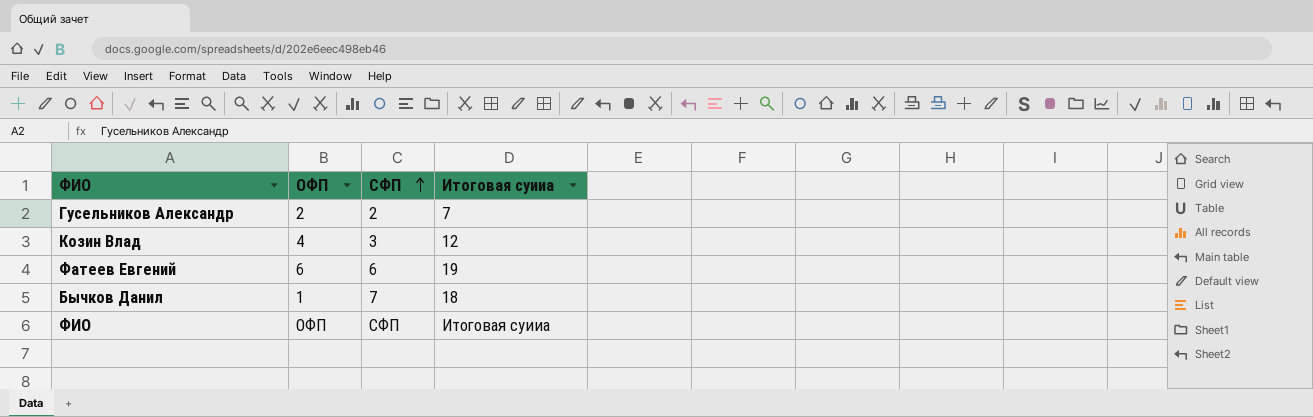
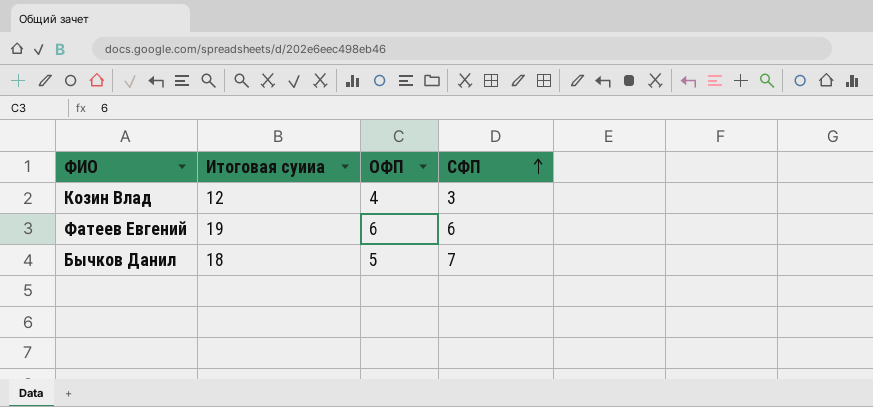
column Итоговая суииа | position: 4 -> 2
row Гусельников Александр: 2 | 2 | 7 -> none
row ФИО: ОФП | СФП | Итоговая суииа -> none
Бычков Данил | ОФП: 1 -> 5

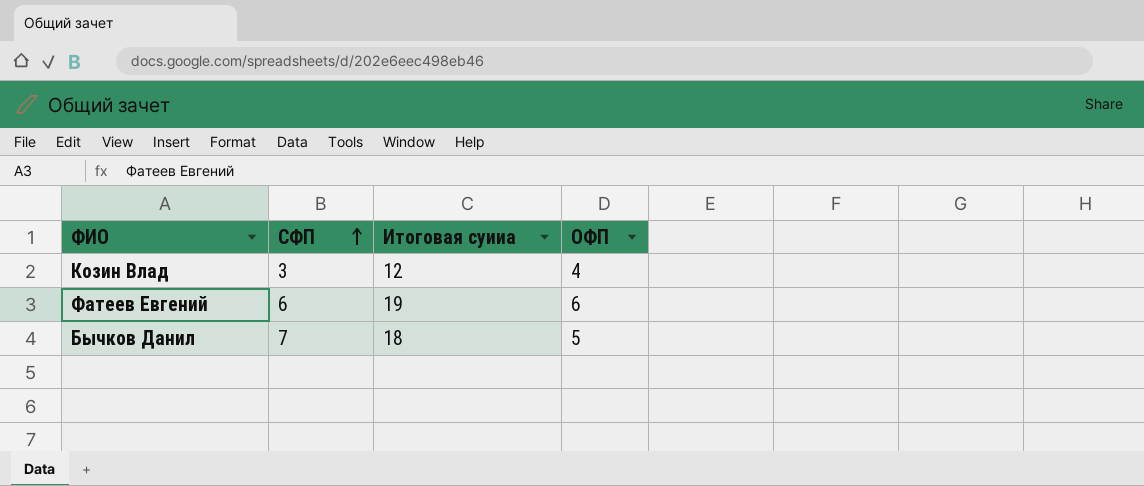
column СФП | position: 4 -> 2

